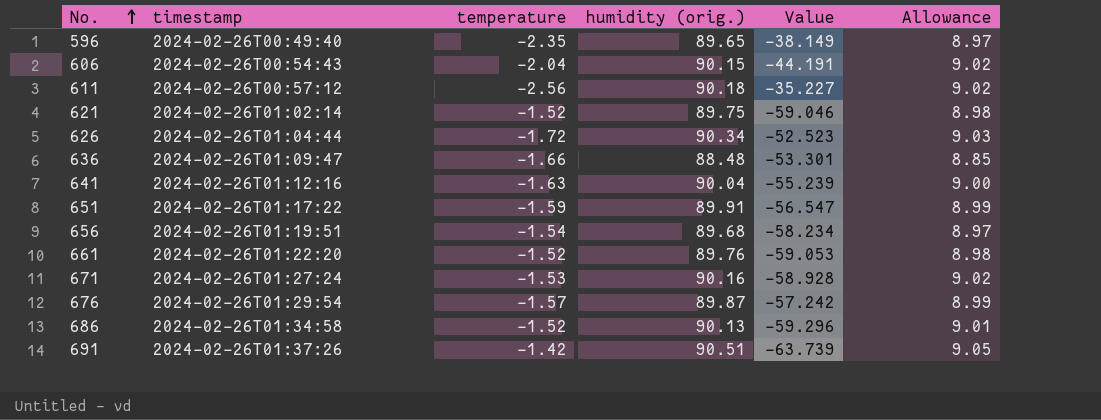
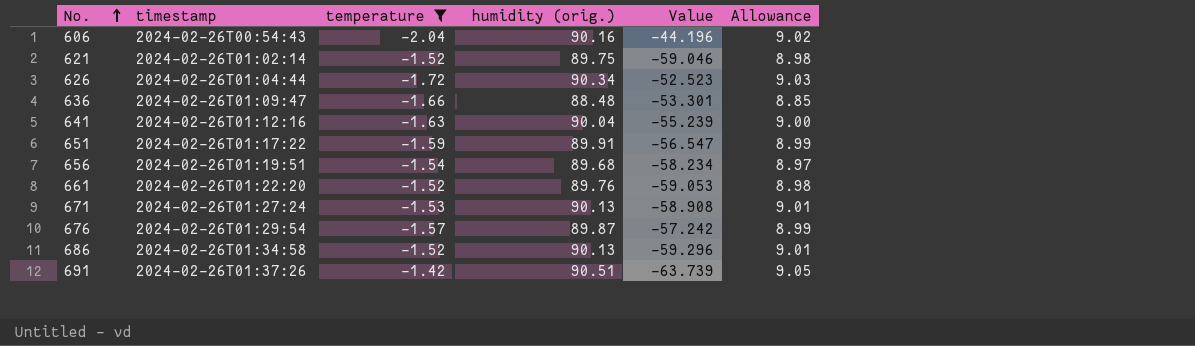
filter: none -> temperature >= -2.04
606 | humidity (orig.): 90.15 -> 90.16
606 | Value: -44.191 -> -44.196
671 | humidity (orig.): 90.16 -> 90.13
671 | Value: -58.928 -> -58.908
671 | Allowance: 9.02 -> 9.01

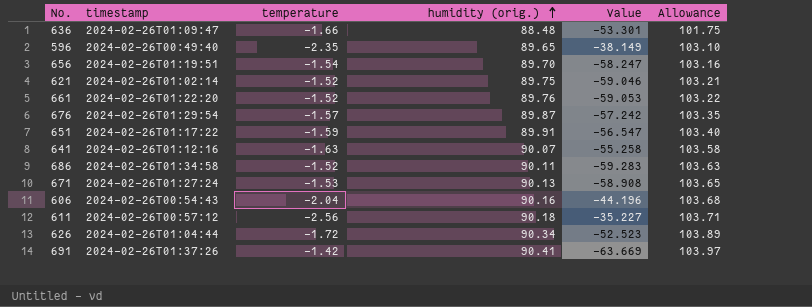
filter: temperature >= -2.04 -> none
row order: No. ascending -> humidity (orig.) ascending
column Allowance | formula: [humidity (orig.)] * 0.1 -> [humidity (orig.)] * 1.15
656 | humidity (orig.): 89.68 -> 89.70
656 | Value: -58.234 -> -58.247
641 | humidity (orig.): 90.04 -> 90.07
641 | Value: -55.239 -> -55.258
686 | humidity (orig.): 90.13 -> 90.11
686 | Value: -59.296 -> -59.283
691 | humidity (orig.): 90.51 -> 90.41
691 | Value: -63.739 -> -63.669

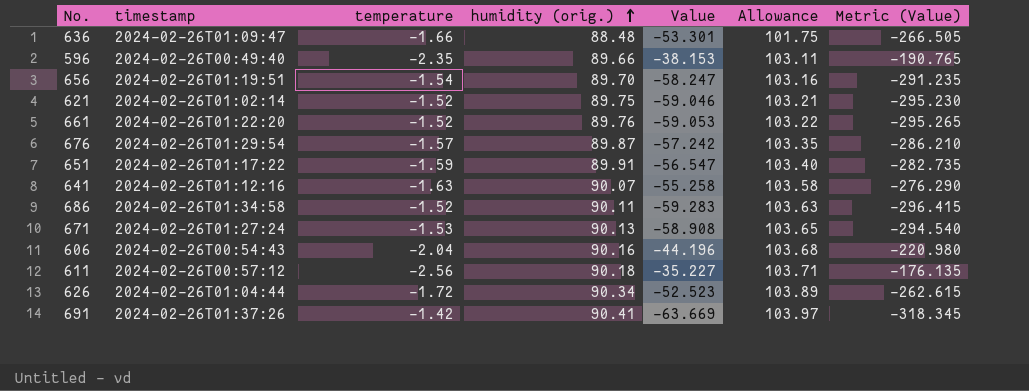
column Metric (Value) | formula: none -> [Value] * 5
596 | humidity (orig.): 89.65 -> 89.66
596 | Value: -38.149 -> -38.153
596 | Allowance: 103.10 -> 103.11

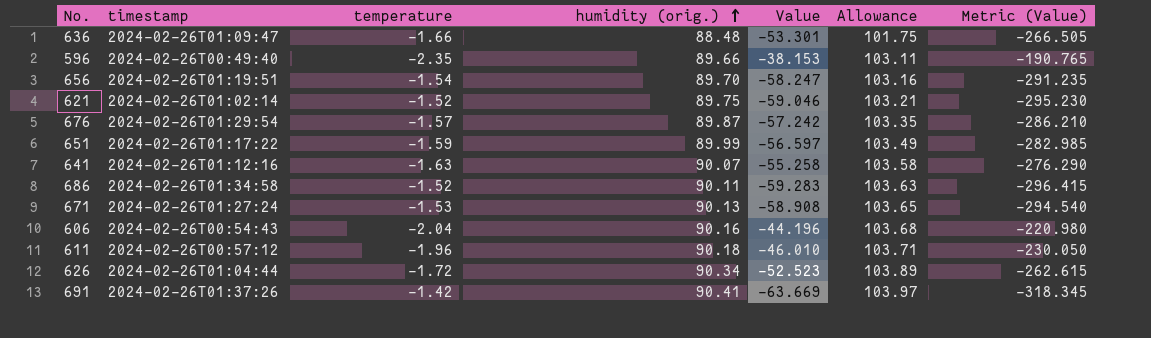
row 661: 2024-02-26T01:22:20 | -1.52 | 89.76 | -59.053 | 103.22 | -295.265 -> none
651 | humidity (orig.): 89.91 -> 89.99
651 | Value: -56.547 -> -56.597
651 | Allowance: 103.40 -> 103.49
651 | Metric (Value): -282.735 -> -282.985
611 | temperature: -2.56 -> -1.96
611 | Value: -35.227 -> -46.010
611 | Metric (Value): -176.135 -> -230.050

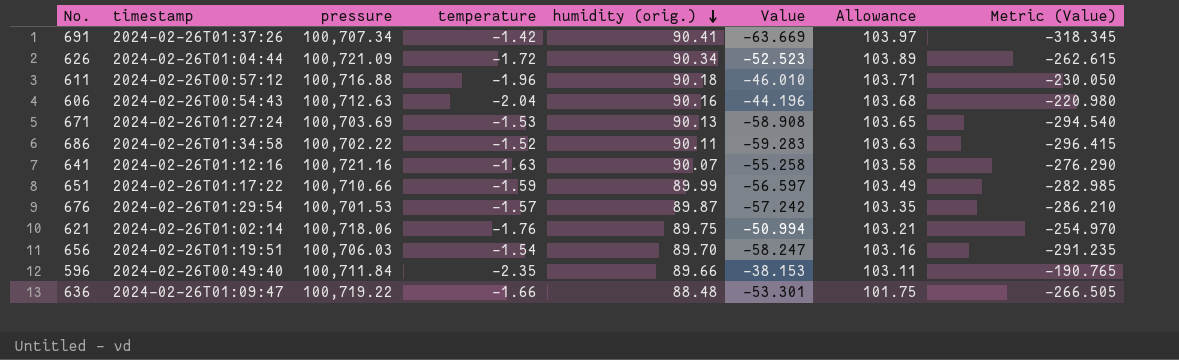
row order: humidity (orig.) ascending -> humidity (orig.) descending
column pressure | position: none -> 3
621 | temperature: -1.52 -> -1.76
621 | Value: -59.046 -> -50.994
621 | Metric (Value): -295.230 -> -254.970

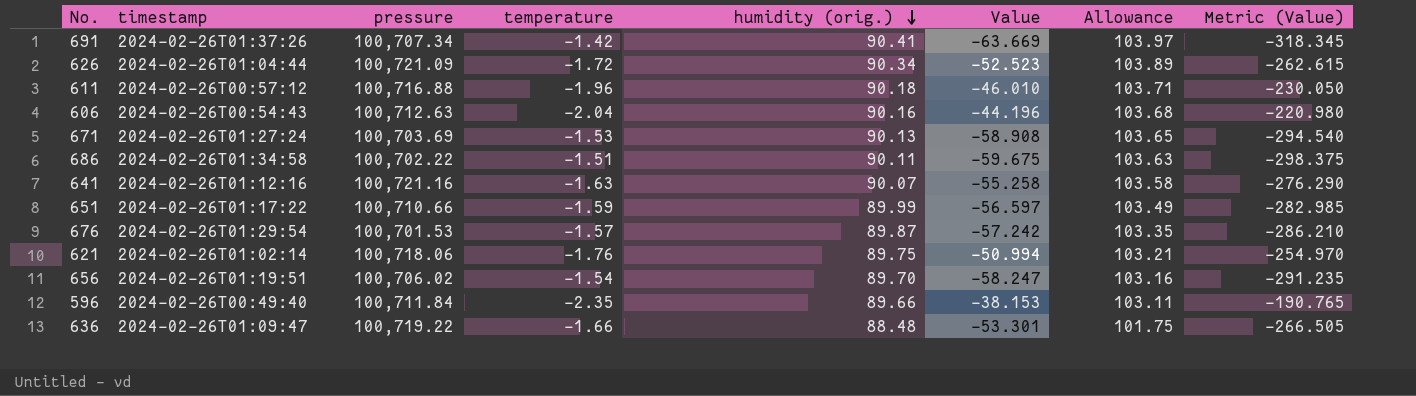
686 | temperature: -1.52 -> -1.51
686 | Value: -59.283 -> -59.675
686 | Metric (Value): -296.415 -> -298.375
656 | pressure: 100,706.03 -> 100,706.02

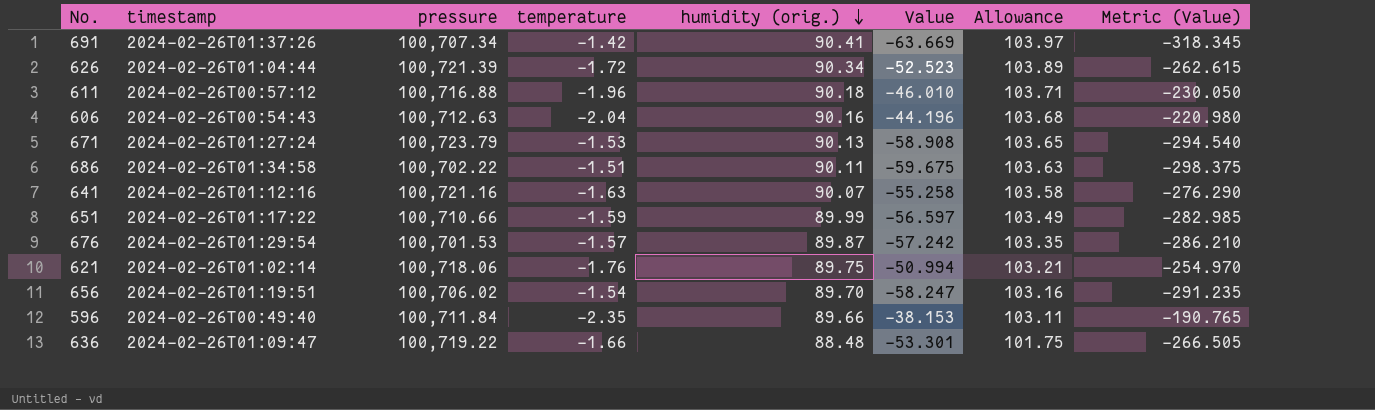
626 | pressure: 100,721.09 -> 100,721.39
671 | pressure: 100,703.69 -> 100,723.79

